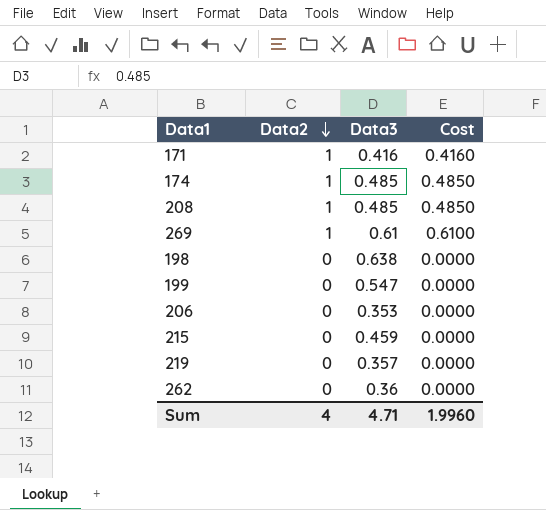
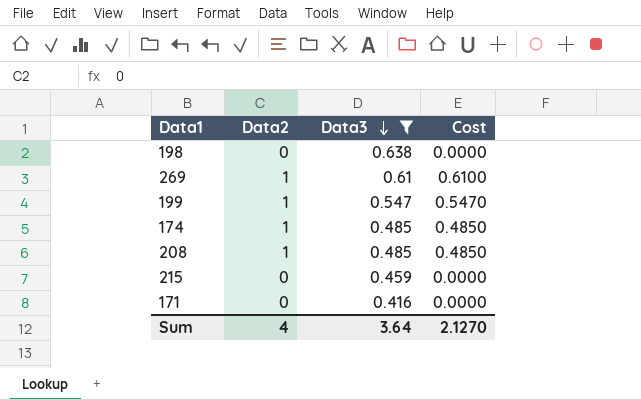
filter: none -> Data3 >= 0.416
row order: Data2 descending -> Data3 descending
199 | Data2: 0 -> 1
199 | Cost: 0.0000 -> 0.5470
171 | Data2: 1 -> 0
171 | Cost: 0.4160 -> 0.0000
Sum | Data3: 4.71 -> 3.64
Sum | Cost: 1.9960 -> 2.1270

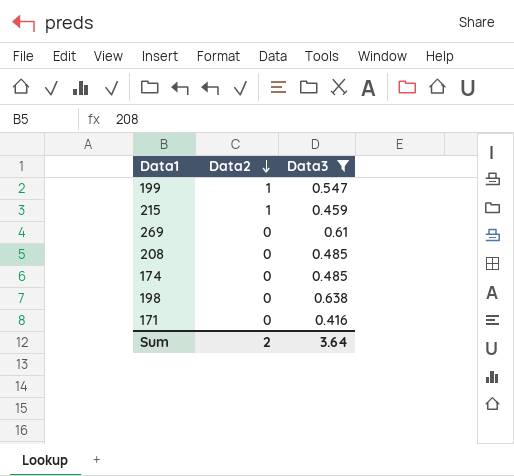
row order: Data3 descending -> Data2 descending
column Cost | formula: [Data2] * [Data3] -> none
215 | Data2: 0 -> 1
269 | Data2: 1 -> 0
208 | Data2: 1 -> 0
174 | Data2: 1 -> 0
Sum | Data2: 4 -> 2

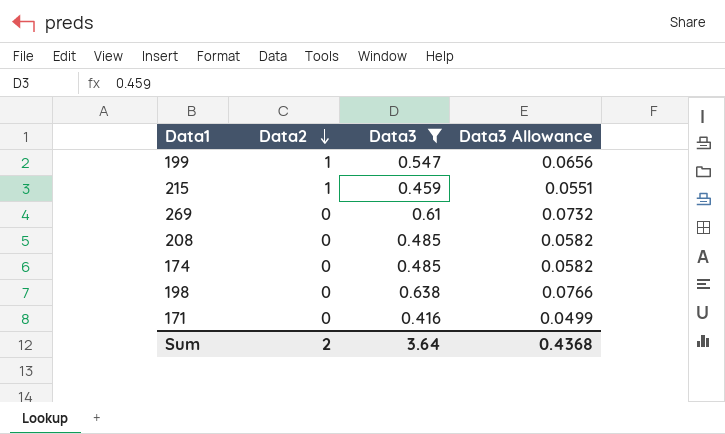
column Data3 Allowance | formula: none -> [Data3] * 0.12

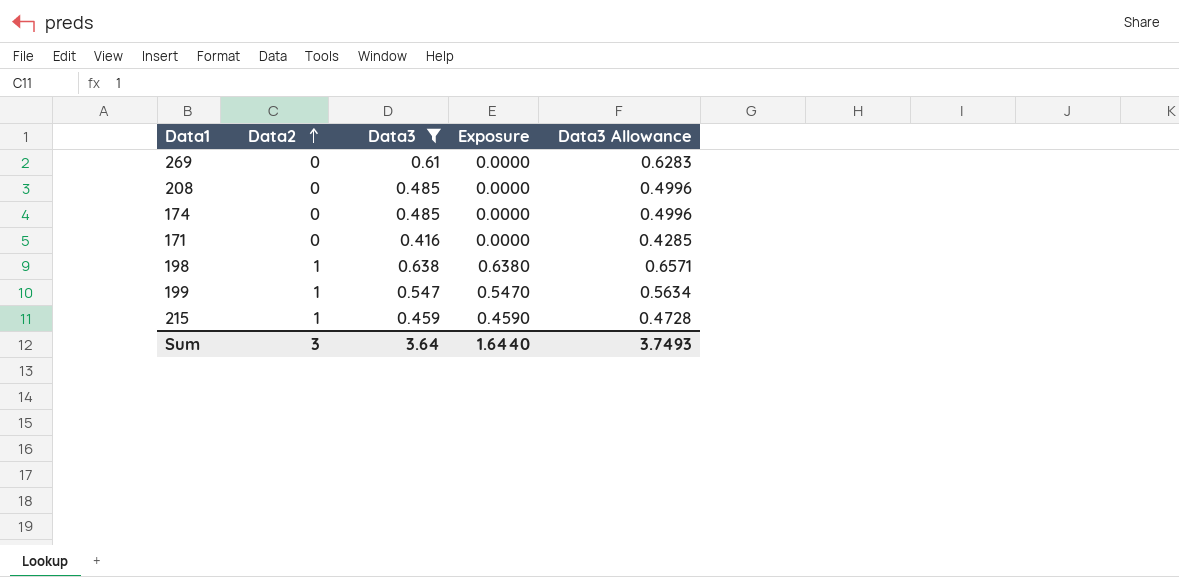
row order: Data2 descending -> Data2 ascending
column Exposure | formula: none -> [Data2] * [Data3]
column Data3 Allowance | formula: [Data3] * 0.12 -> [Data3] * 1.03
198 | Data2: 0 -> 1
Sum | Data2: 2 -> 3
Sum | Data3 Allowance: 0.4368 -> 3.7493

